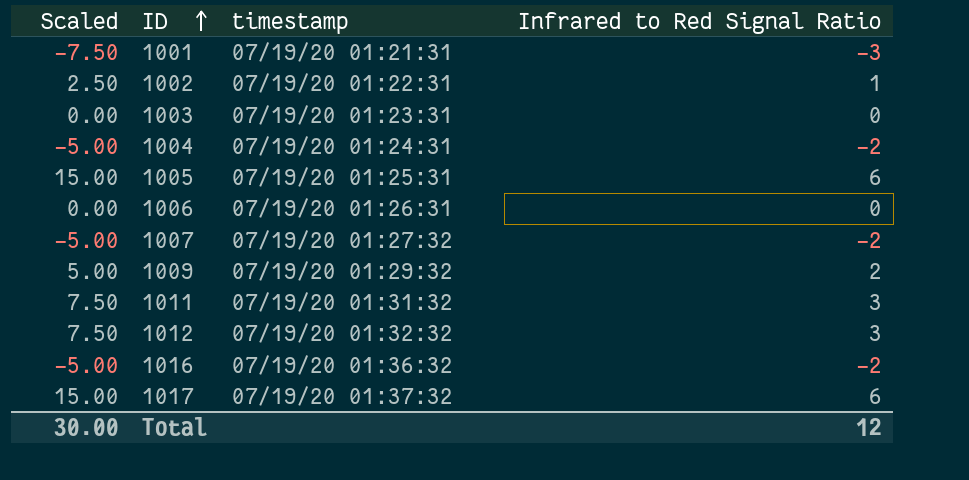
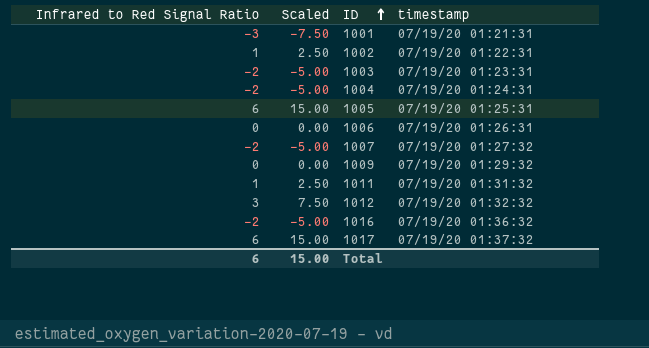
column Infrared to Red Signal Ratio | position: 4 -> 1
1003 | Infrared to Red Signal Ratio: 0 -> -2
1003 | Scaled: 0.00 -> -5.00
1009 | Infrared to Red Signal Ratio: 2 -> 0
1009 | Scaled: 5.00 -> 0.00
1011 | Infrared to Red Signal Ratio: 3 -> 1
1011 | Scaled: 7.50 -> 2.50
Total | Infrared to Red Signal Ratio: 12 -> 6
Total | Scaled: 30.00 -> 15.00

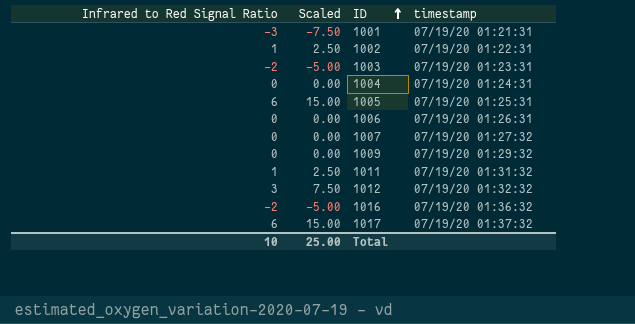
1004 | Infrared to Red Signal Ratio: -2 -> 0
1004 | Scaled: -5.00 -> 0.00
1007 | Infrared to Red Signal Ratio: -2 -> 0
1007 | Scaled: -5.00 -> 0.00
Total | Infrared to Red Signal Ratio: 6 -> 10
Total | Scaled: 15.00 -> 25.00

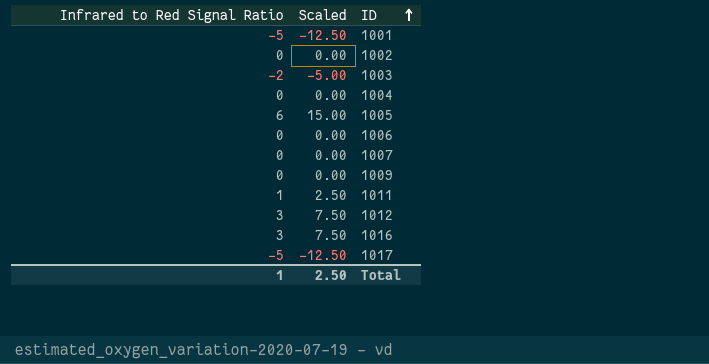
column timestamp | position: 4 -> none
1001 | Infrared to Red Signal Ratio: -3 -> -5
1001 | Scaled: -7.50 -> -12.50
1002 | Infrared to Red Signal Ratio: 1 -> 0
1002 | Scaled: 2.50 -> 0.00
1016 | Infrared to Red Signal Ratio: -2 -> 3
1016 | Scaled: -5.00 -> 7.50
1017 | Infrared to Red Signal Ratio: 6 -> -5
1017 | Scaled: 15.00 -> -12.50
Total | Infrared to Red Signal Ratio: 10 -> 1
Total | Scaled: 25.00 -> 2.50

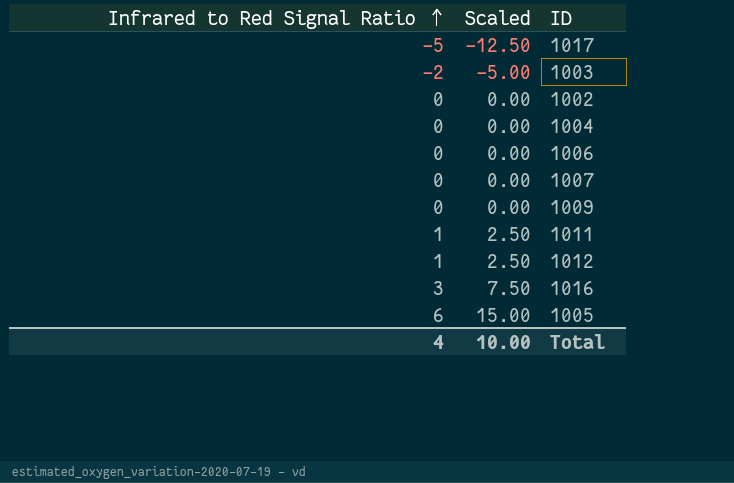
row order: ID ascending -> Infrared to Red Signal Ratio ascending
row 1001: -5 | -12.50 -> none
1012 | Infrared to Red Signal Ratio: 3 -> 1
1012 | Scaled: 7.50 -> 2.50
Total | Infrared to Red Signal Ratio: 1 -> 4
Total | Scaled: 2.50 -> 10.00

